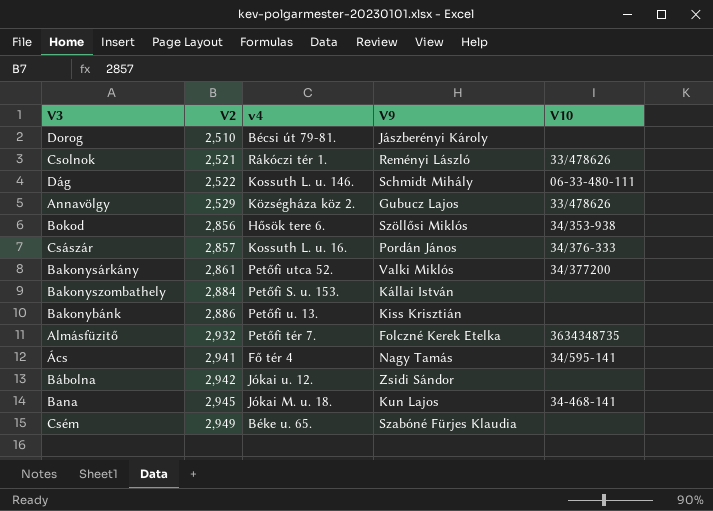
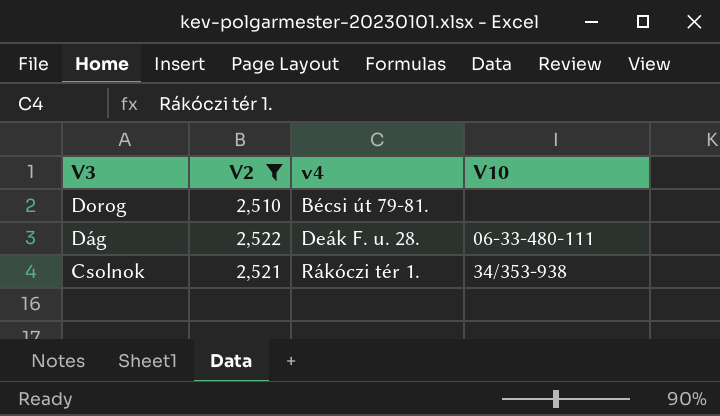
filter: none -> V2 <= 2,522
row order: V2 ascending -> V3 descending
column V9 | position: 4 -> none
Dág | v4: Kossuth L. u. 146. -> Deák F. u. 28.
Csolnok | V10: 33/478626 -> 34/353-938

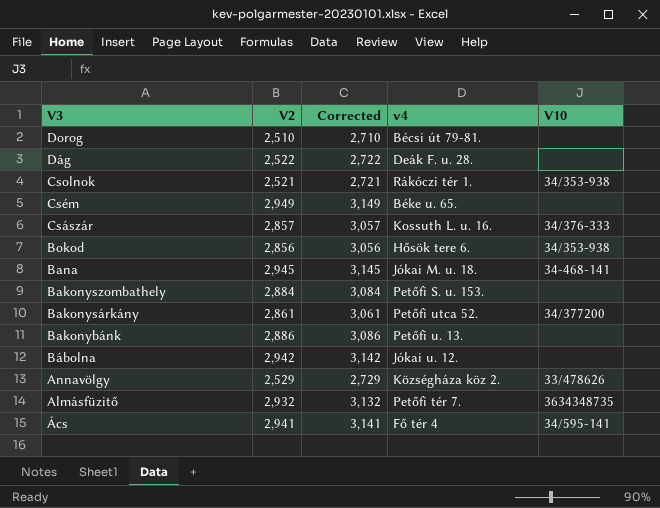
filter: V2 <= 2,522 -> none
column Corrected | formula: none -> [V2] + 200
Dág | V10: 06-33-480-111 -> none

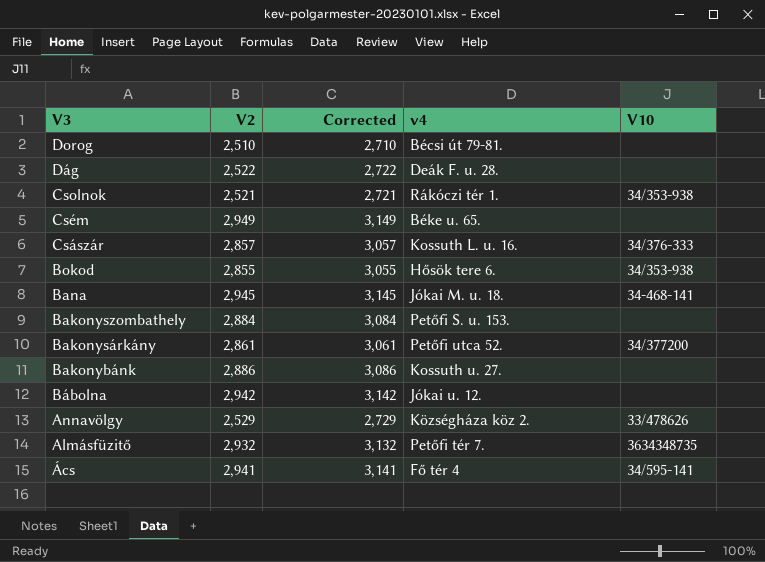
Bokod | V2: 2,856 -> 2,855
Bokod | Corrected: 3,056 -> 3,055
Bakonybánk | v4: Petőfi u. 13. -> Kossuth u. 27.

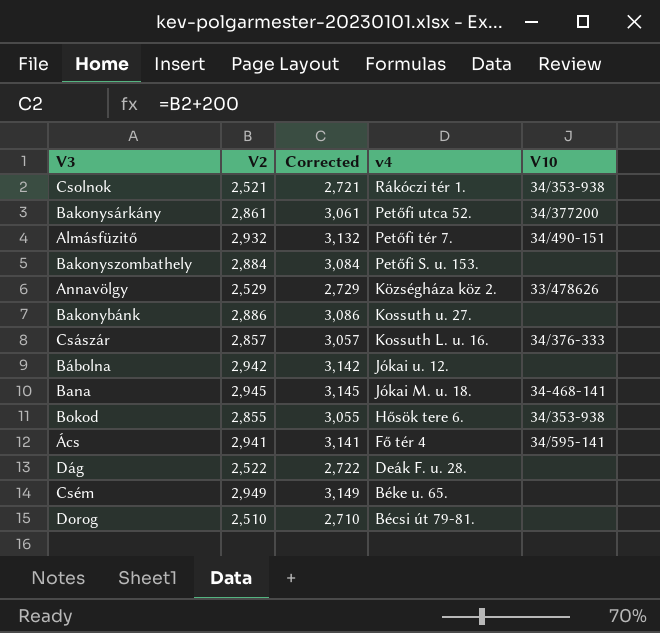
row order: V3 descending -> v4 descending
Almásfüzitő | V10: 3634348735 -> 34/490-151

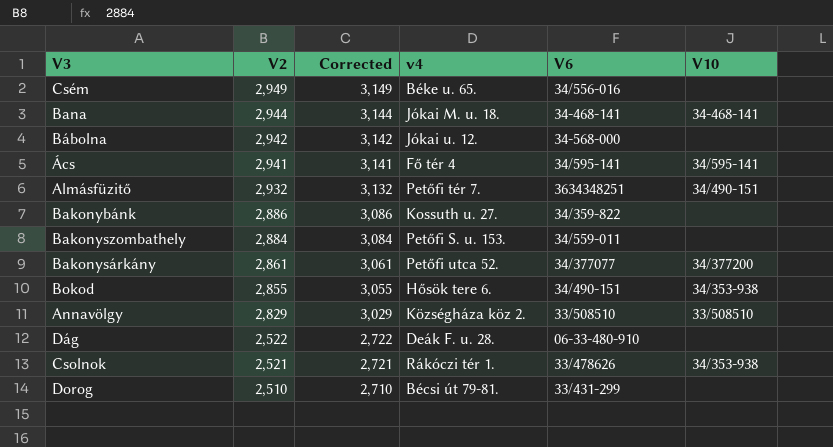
row order: v4 descending -> V2 descending
column V6 | position: none -> 5
row Császár: 2,857 | 3,057 | Kossuth L. u. 16. | 34/376-333 -> none
Bana | V2: 2,945 -> 2,944
Bana | Corrected: 3,145 -> 3,144
Annavölgy | V2: 2,529 -> 2,829
Annavölgy | Corrected: 2,729 -> 3,029
Annavölgy | V10: 33/478626 -> 33/508510

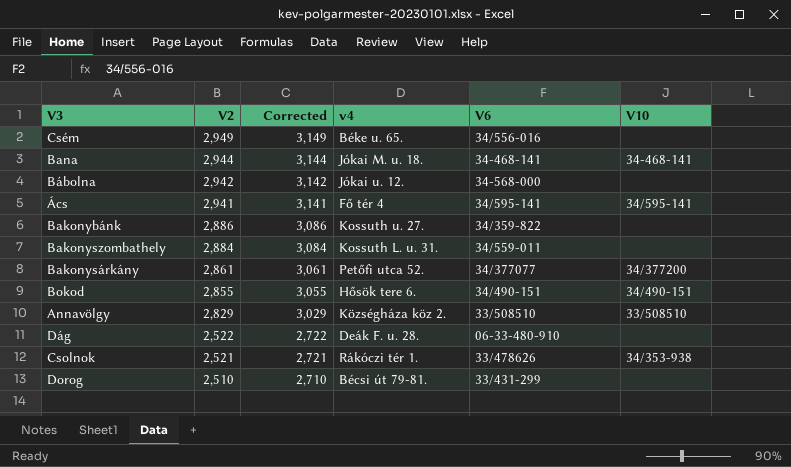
row Almásfüzitő: 2,932 | 3,132 | Petőfi tér 7. | 3634348251 | 34/490-151 -> none
Bakonyszombathely | v4: Petőfi S. u. 153. -> Kossuth L. u. 31.
Bokod | V10: 34/353-938 -> 34/490-151

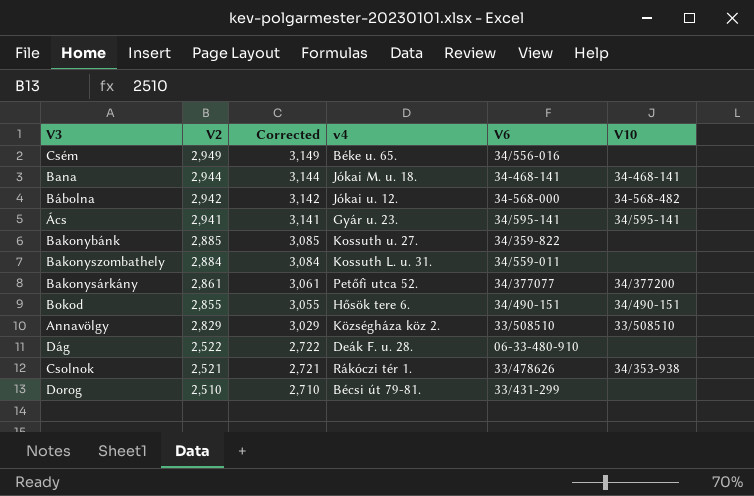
Bábolna | V10: none -> 34-568-482
Ács | v4: Fő tér 4 -> Gyár u. 23.
Bakonybánk | V2: 2,886 -> 2,885
Bakonybánk | Corrected: 3,086 -> 3,085

